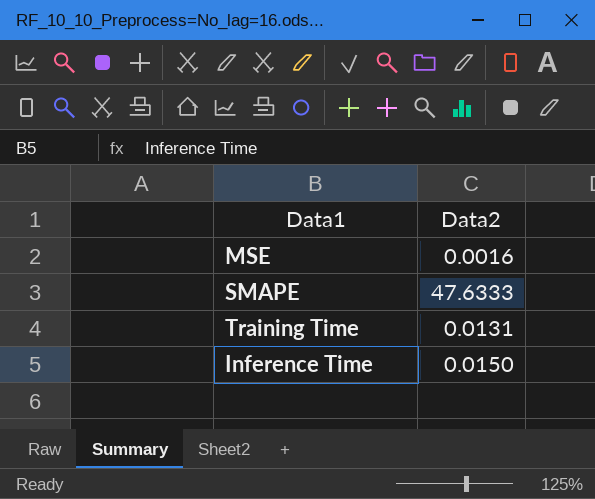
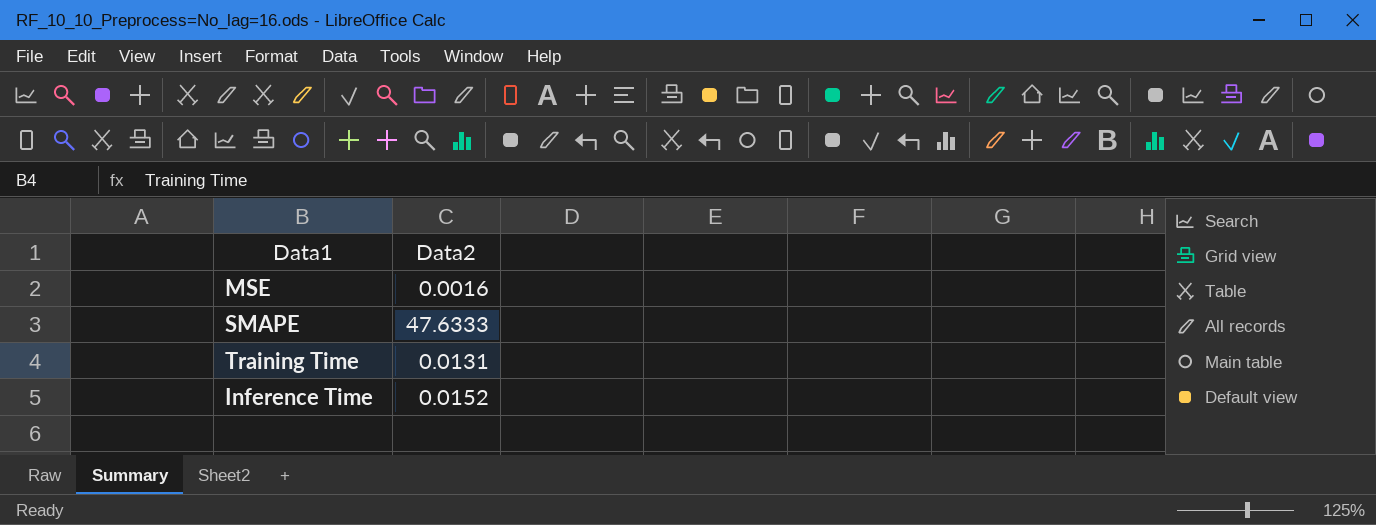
Inference Time | Data2: 0.0150 -> 0.0152

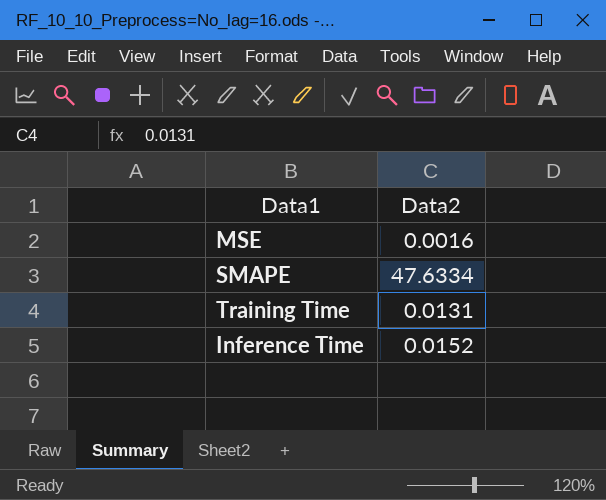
SMAPE | Data2: 47.6333 -> 47.6334

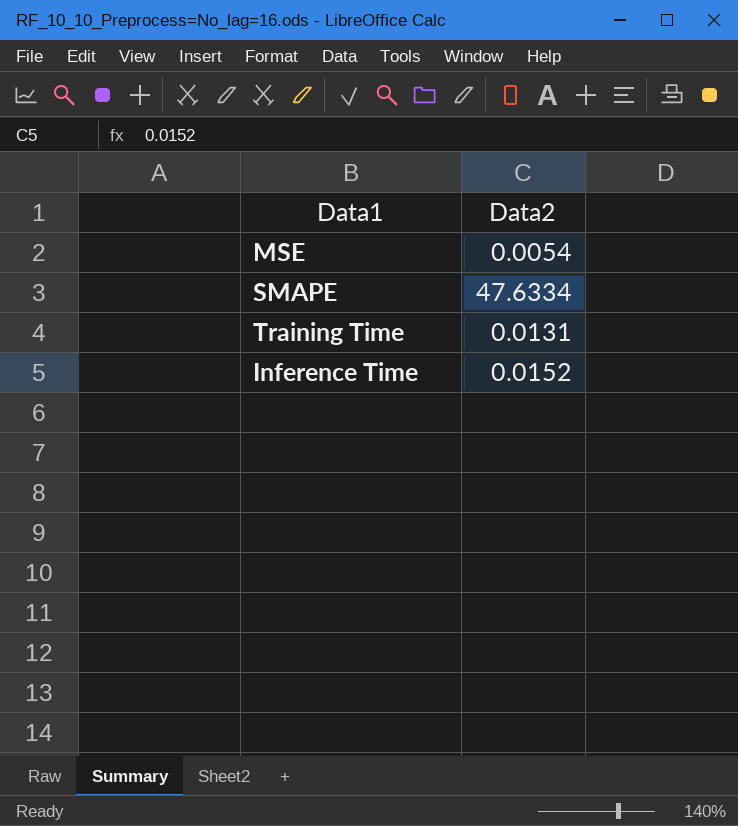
MSE | Data2: 0.0016 -> 0.0054

